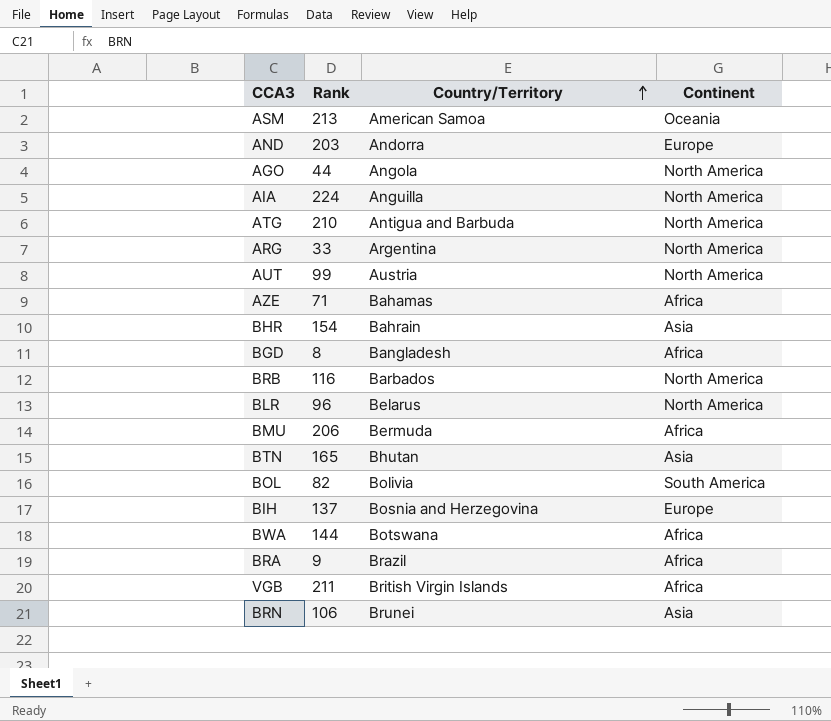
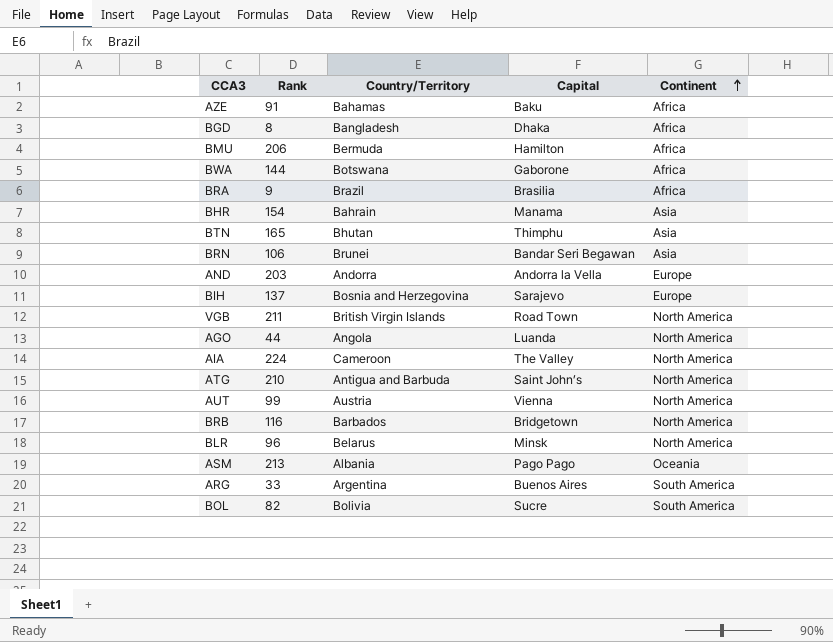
row order: Country/Territory ascending -> Continent ascending
column Capital | position: none -> 4
AZE | Rank: 71 -> 91
VGB | Continent: Africa -> North America
AIA | Country/Territory: Anguilla -> Cameroon
ASM | Country/Territory: American Samoa -> Albania
ARG | Continent: North America -> South America

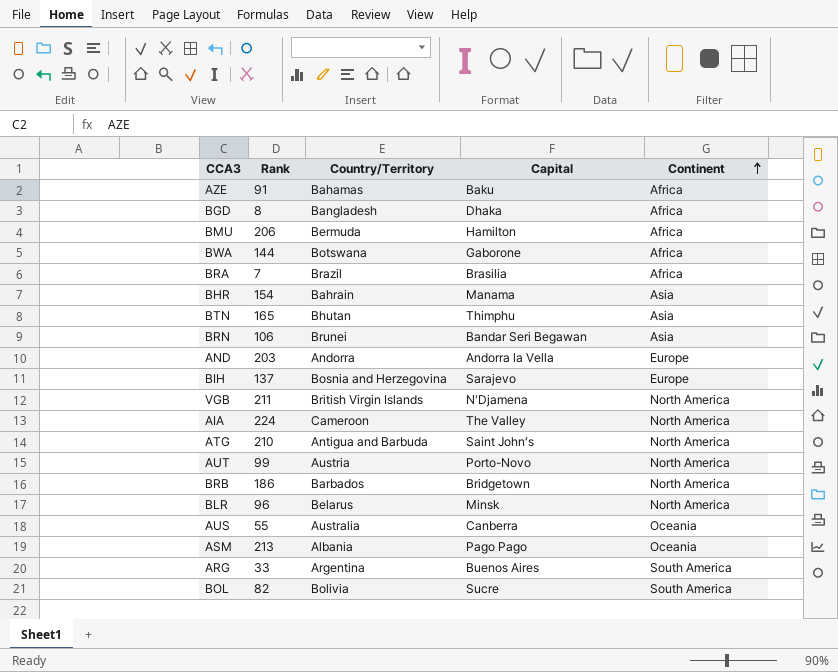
row AGO: 44 | Angola | Luanda | North America -> none
BRA | Rank: 9 -> 7
VGB | Capital: Road Town -> N'Djamena
AUT | Capital: Vienna -> Porto-Novo
BRB | Rank: 116 -> 186
row AUS: none -> 55 | Australia | Canberra | Oceania

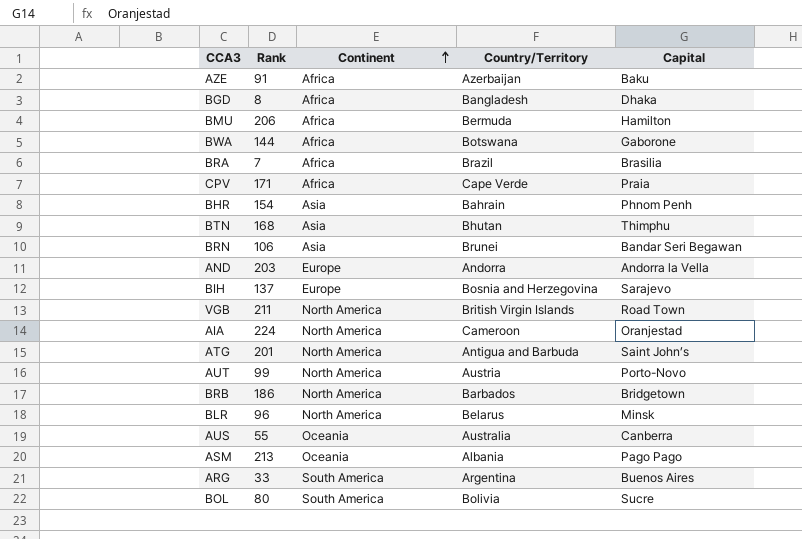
column Continent | position: 5 -> 3
AZE | Country/Territory: Bahamas -> Azerbaijan
row CPV: none -> 171 | Africa | Cape Verde | Praia
BHR | Capital: Manama -> Phnom Penh
BTN | Rank: 165 -> 168
VGB | Capital: N'Djamena -> Road Town
AIA | Capital: The Valley -> Oranjestad
ATG | Rank: 210 -> 201
BOL | Rank: 82 -> 80

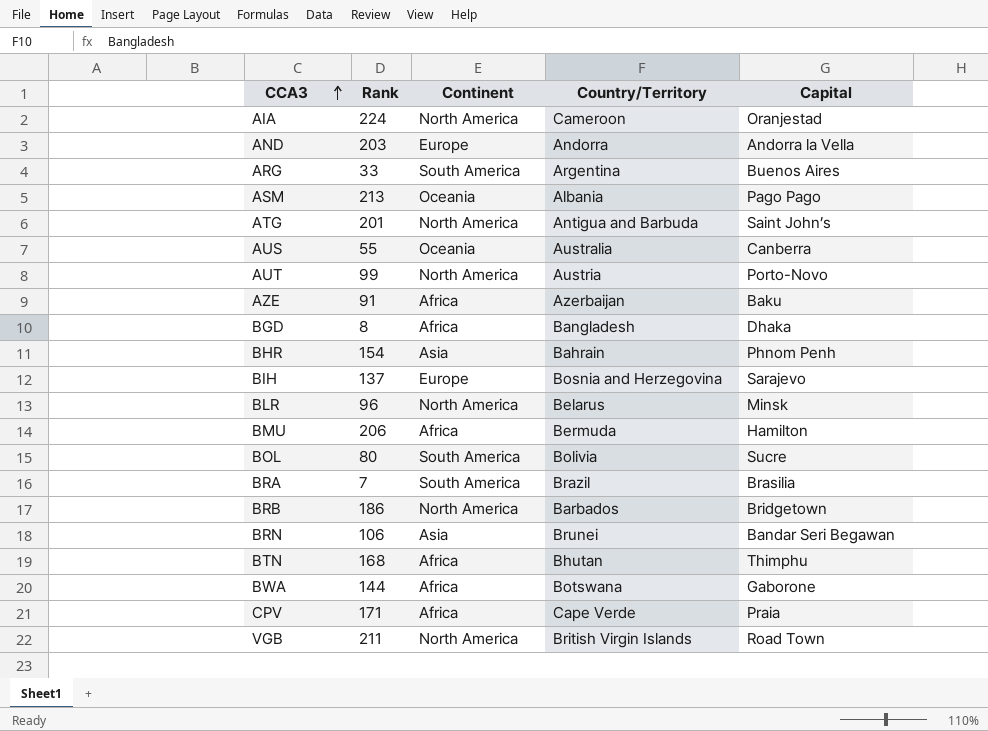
row order: Continent ascending -> CCA3 ascending
BRA | Continent: Africa -> South America
BTN | Continent: Asia -> Africa

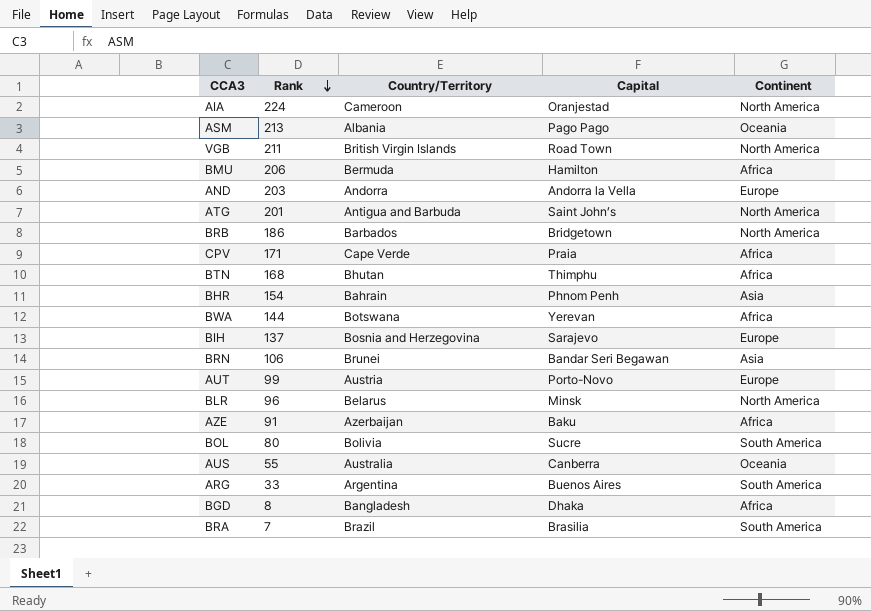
row order: CCA3 ascending -> Rank descending
column Continent | position: 3 -> 5
BWA | Capital: Gaborone -> Yerevan
AUT | Continent: North America -> Europe

